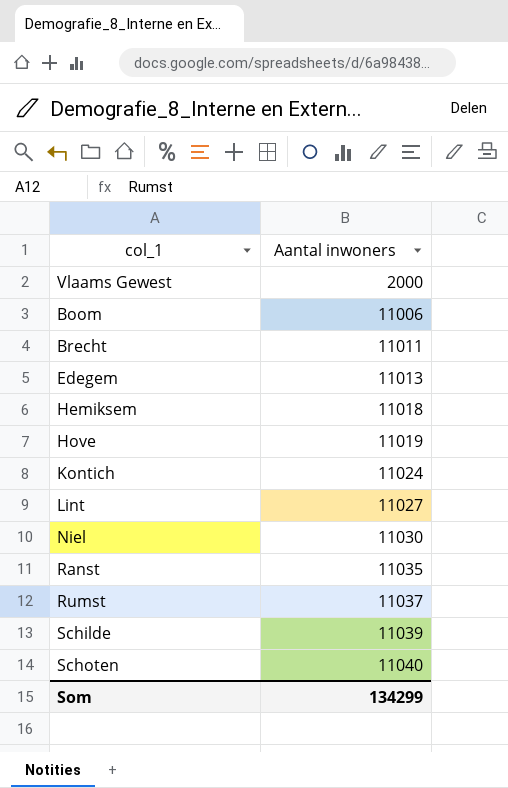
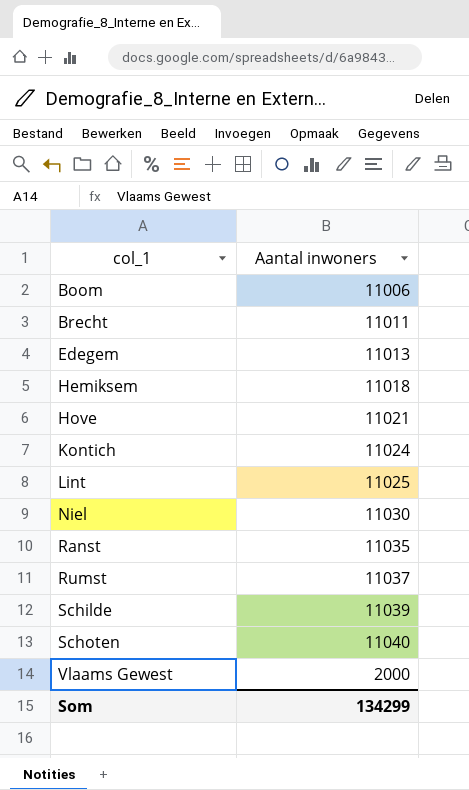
row order: Aantal inwoners ascending -> col_1 ascending
Hove | Aantal inwoners: 11019 -> 11021
Lint | Aantal inwoners: 11027 -> 11025

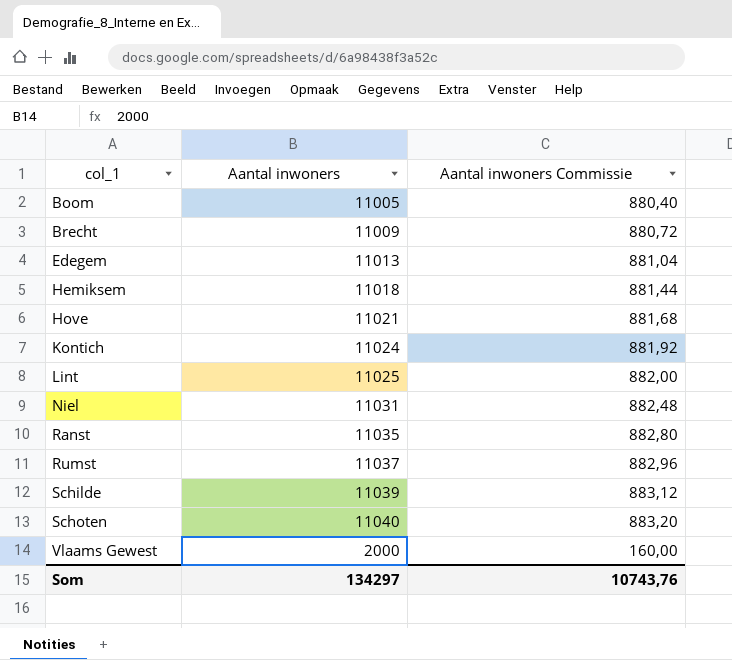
column Aantal inwoners Commissie | formula: none -> [Aantal inwoners] * 0,08
Boom | Aantal inwoners: 11006 -> 11005
Brecht | Aantal inwoners: 11011 -> 11009
Niel | Aantal inwoners: 11030 -> 11031
Som | Aantal inwoners: 134299 -> 134297

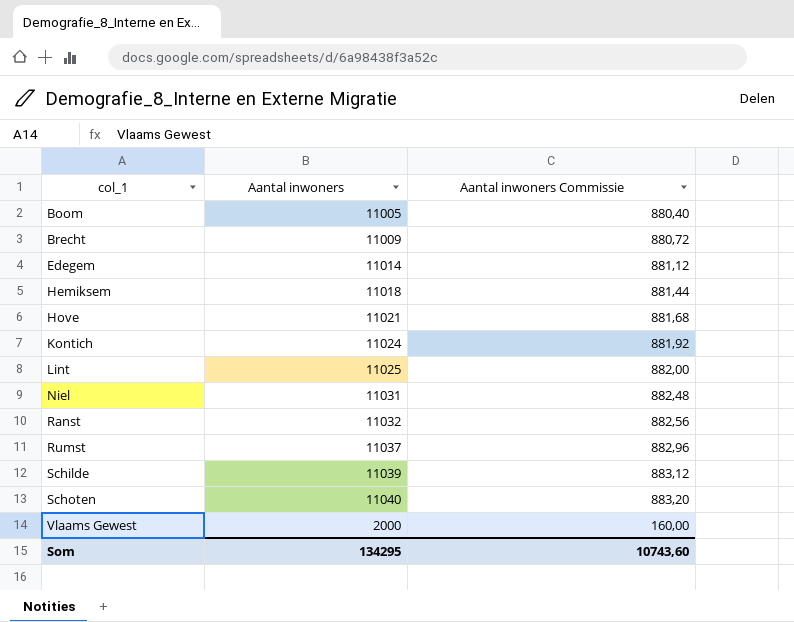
Edegem | Aantal inwoners: 11013 -> 11014
Edegem | Aantal inwoners Commissie: 881,04 -> 881,12
Ranst | Aantal inwoners: 11035 -> 11032
Ranst | Aantal inwoners Commissie: 882,80 -> 882,56
Som | Aantal inwoners: 134297 -> 134295
Som | Aantal inwoners Commissie: 10743,76 -> 10743,60

